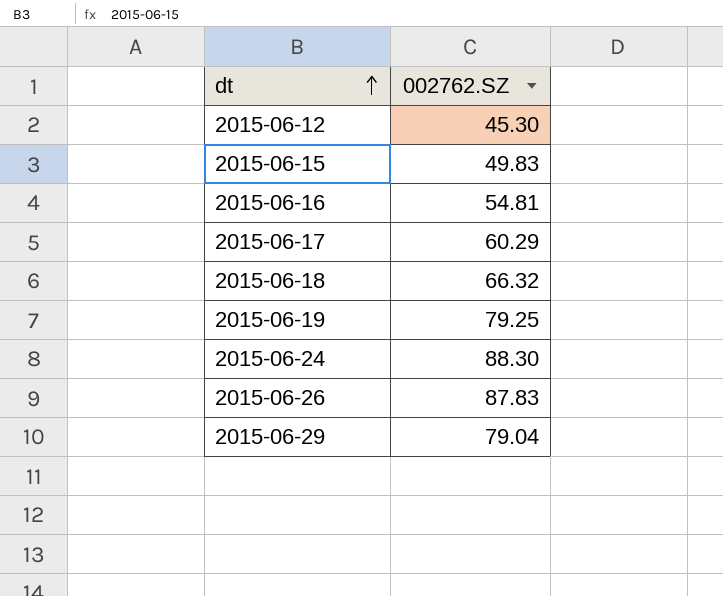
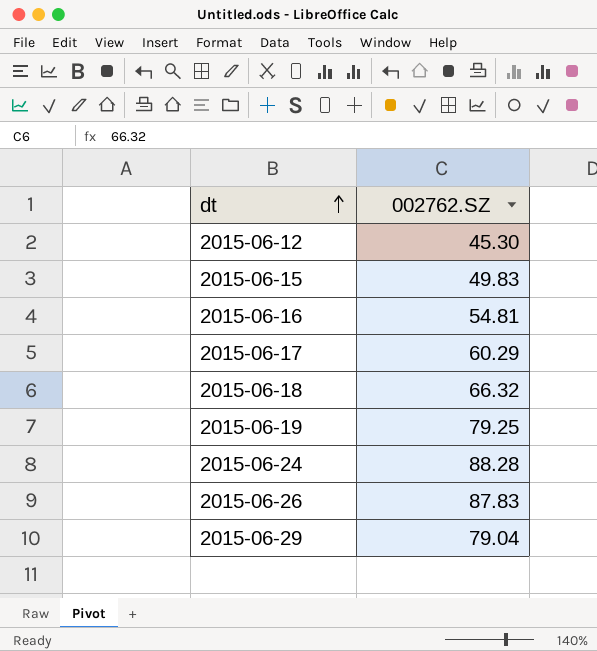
2015-06-24 | 002762.SZ: 88.30 -> 88.28

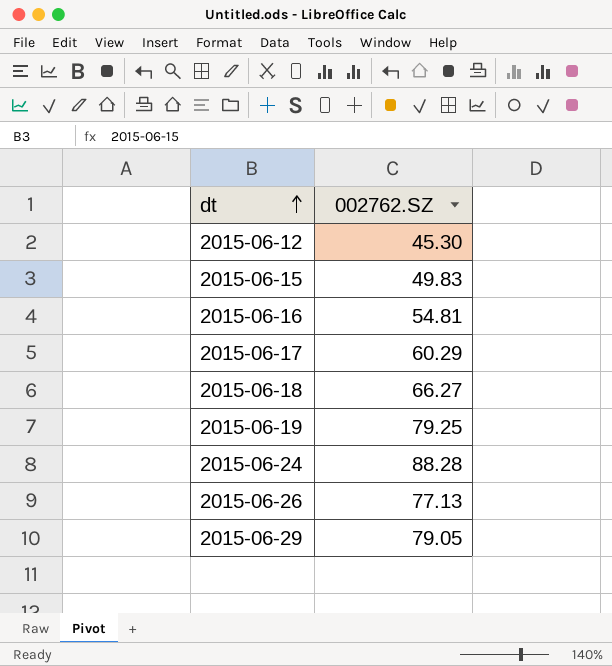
2015-06-18 | 002762.SZ: 66.32 -> 66.27
2015-06-26 | 002762.SZ: 87.83 -> 77.13
2015-06-29 | 002762.SZ: 79.04 -> 79.05

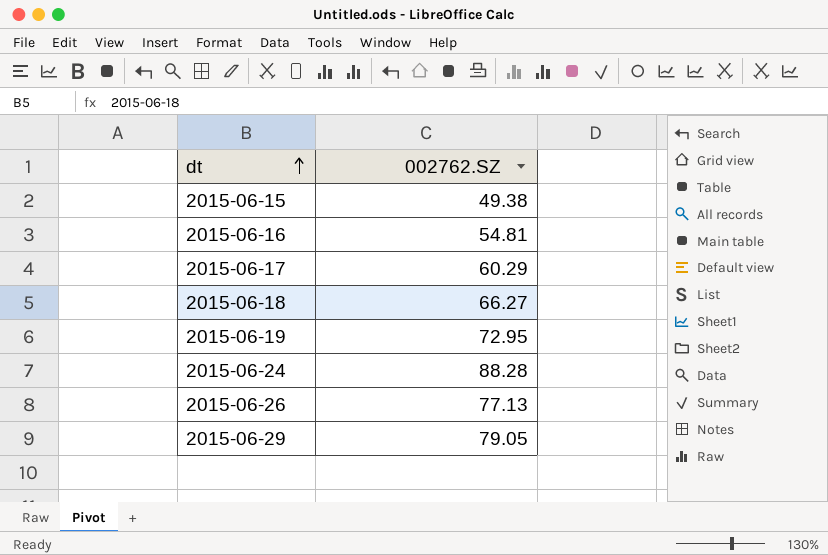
row 2015-06-12: 45.30 -> none
2015-06-15 | 002762.SZ: 49.83 -> 49.38
2015-06-19 | 002762.SZ: 79.25 -> 72.95

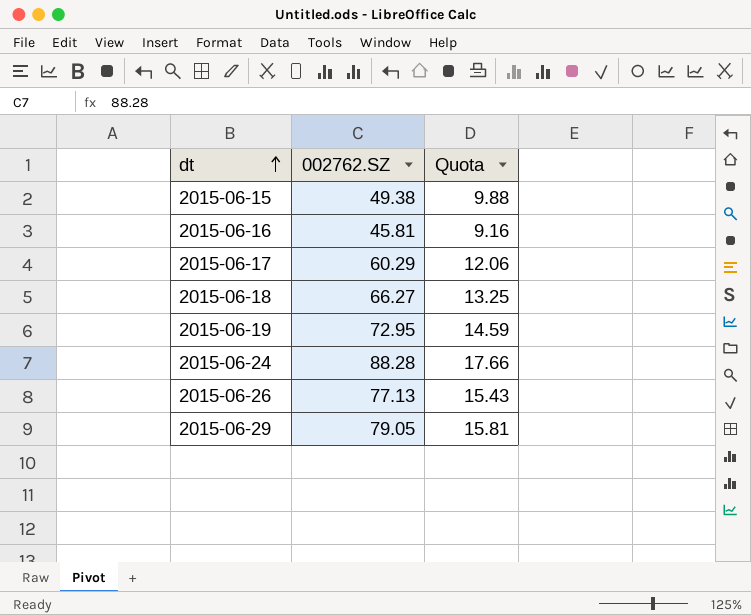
column Quota | formula: none -> [002762.SZ] * 0.2
2015-06-16 | 002762.SZ: 54.81 -> 45.81

